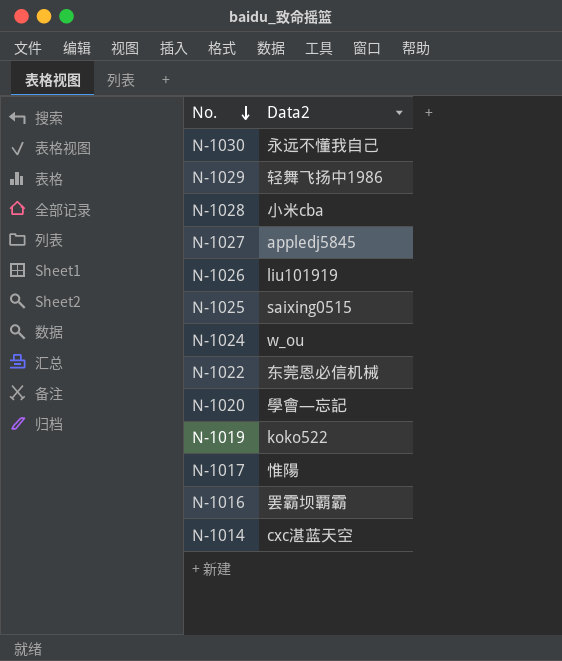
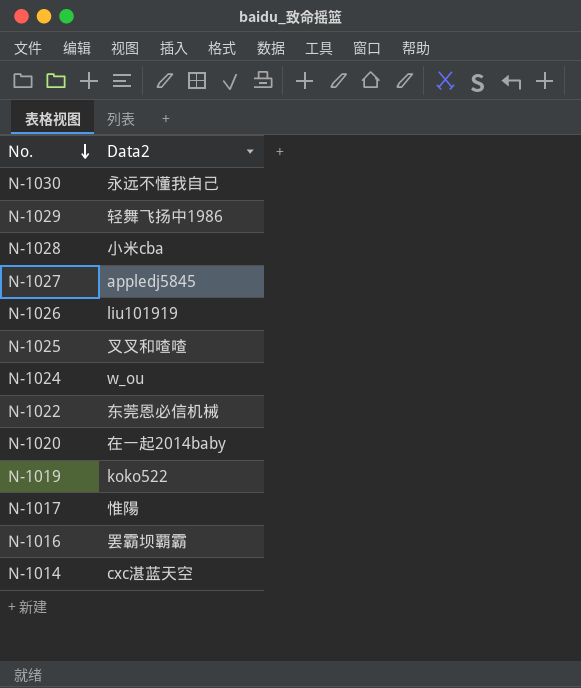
N-1025 | Data2: saixing0515 -> 叉叉和喳喳
N-1020 | Data2: 學會—忘記 -> 在一起2014baby

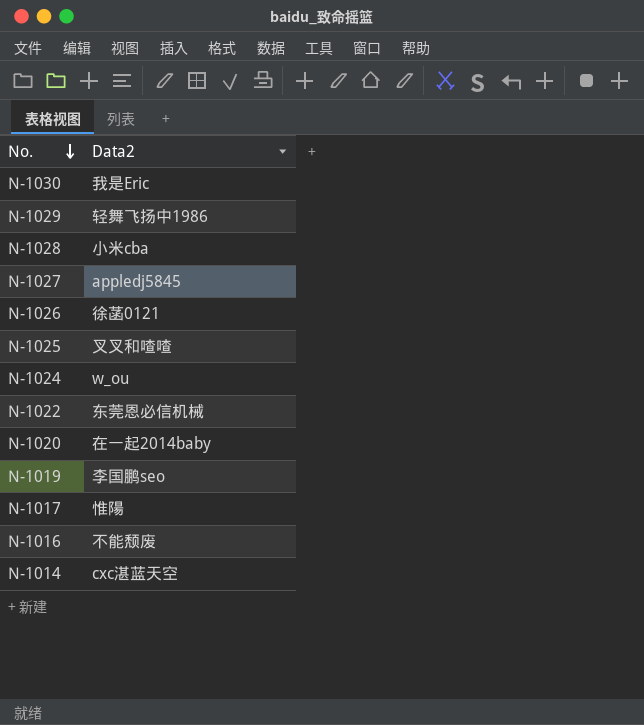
N-1030 | Data2: 永远不懂我自己 -> 我是Eric
N-1026 | Data2: liu101919 -> 徐菡0121
N-1019 | Data2: koko522 -> 李国鹏seo
N-1016 | Data2: 罢霸坝覇霸 -> 不能颓废

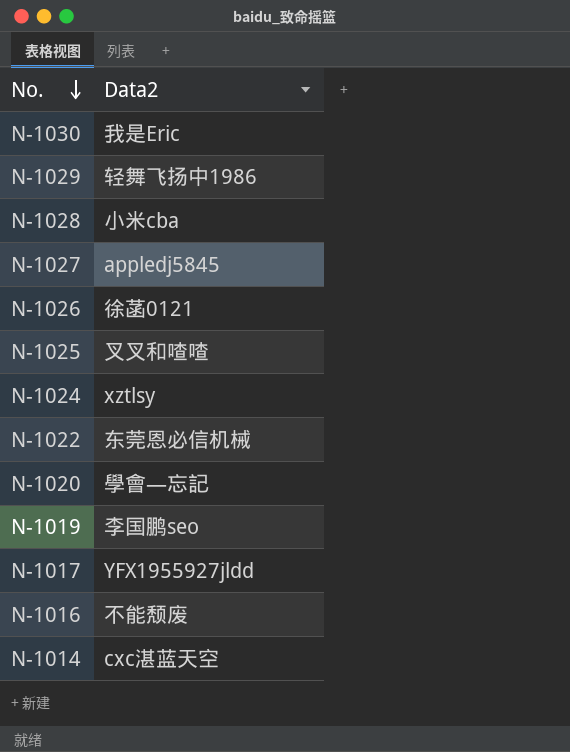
N-1024 | Data2: w_ou -> xztlsy
N-1020 | Data2: 在一起2014baby -> 學會—忘記
N-1017 | Data2: 惟陽 -> YFX1955927jldd

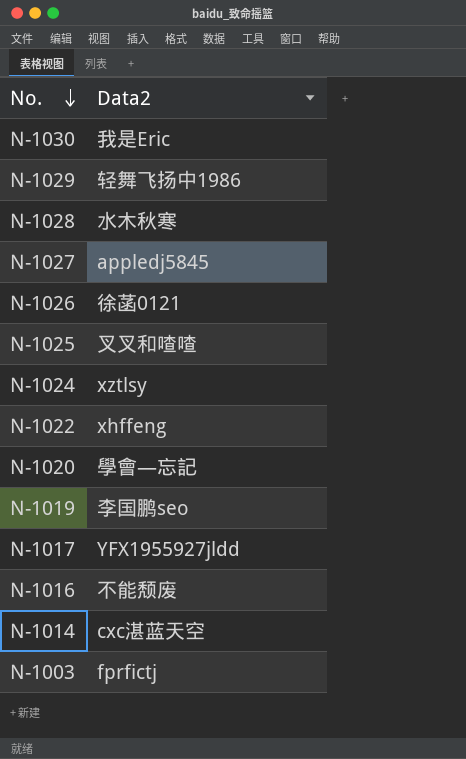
N-1028 | Data2: 小米cba -> 水木秋寒
N-1022 | Data2: 东莞恩必信机械 -> xhffeng
row N-1003: none -> fprfictj

